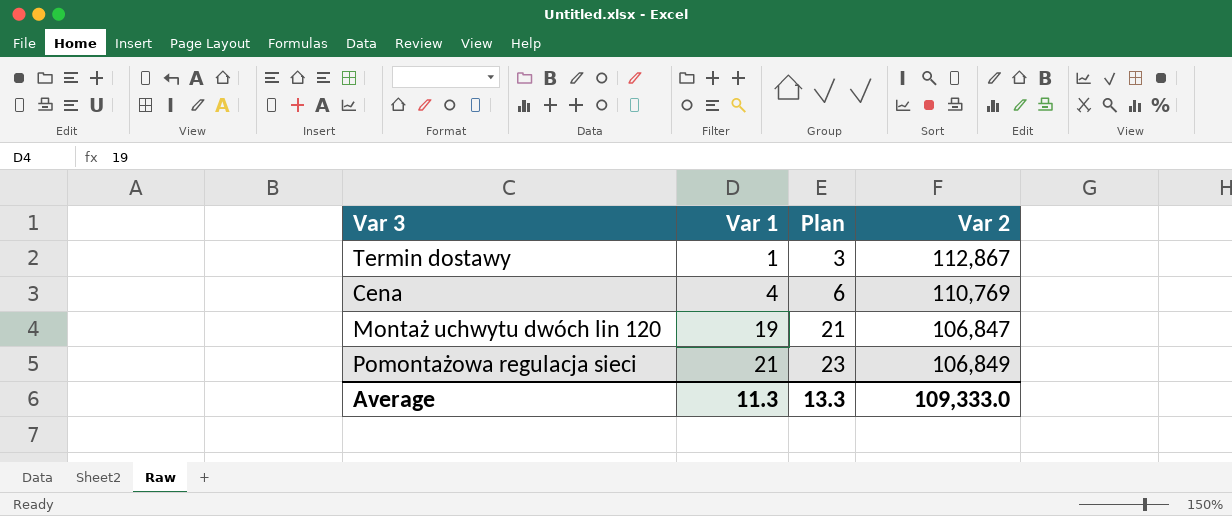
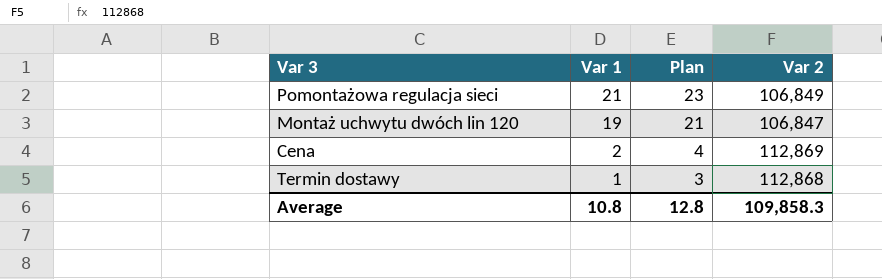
row order: Var 1 ascending -> Var 1 descending
Cena | Var 1: 4 -> 2
Cena | Plan: 6 -> 4
Cena | Var 2: 110,769 -> 112,869
Termin dostawy | Var 2: 112,867 -> 112,868
Average | Var 1: 11.3 -> 10.8
Average | Plan: 13.3 -> 12.8
Average | Var 2: 109,333.0 -> 109,858.3

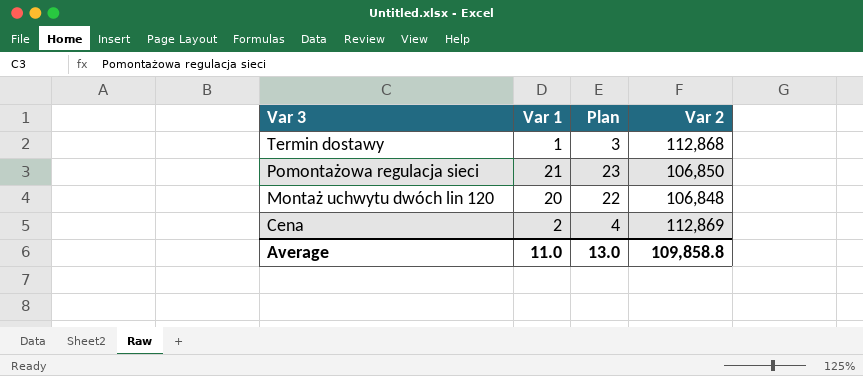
row order: Var 1 descending -> Var 3 descending
Pomontażowa regulacja sieci | Var 2: 106,849 -> 106,850
Montaż uchwytu dwóch lin 120 | Var 1: 19 -> 20
Montaż uchwytu dwóch lin 120 | Plan: 21 -> 22
Montaż uchwytu dwóch lin 120 | Var 2: 106,847 -> 106,848
Average | Var 1: 10.8 -> 11.0
Average | Plan: 12.8 -> 13.0
Average | Var 2: 109,858.3 -> 109,858.8

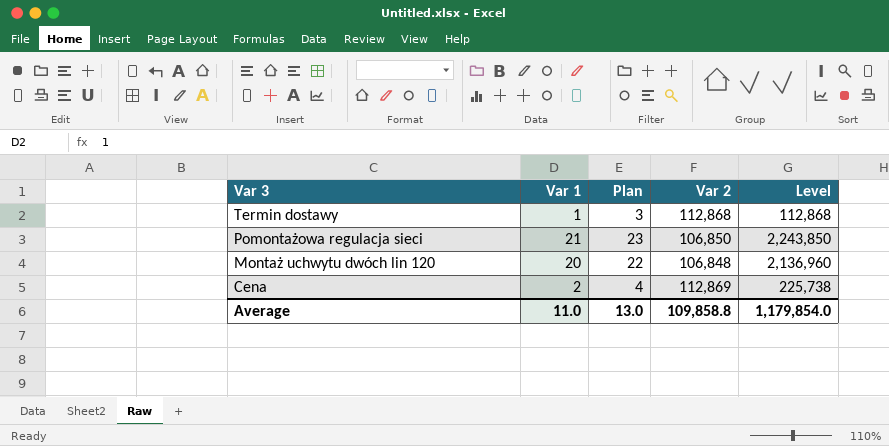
column Level | formula: none -> [Var 1] * [Var 2]

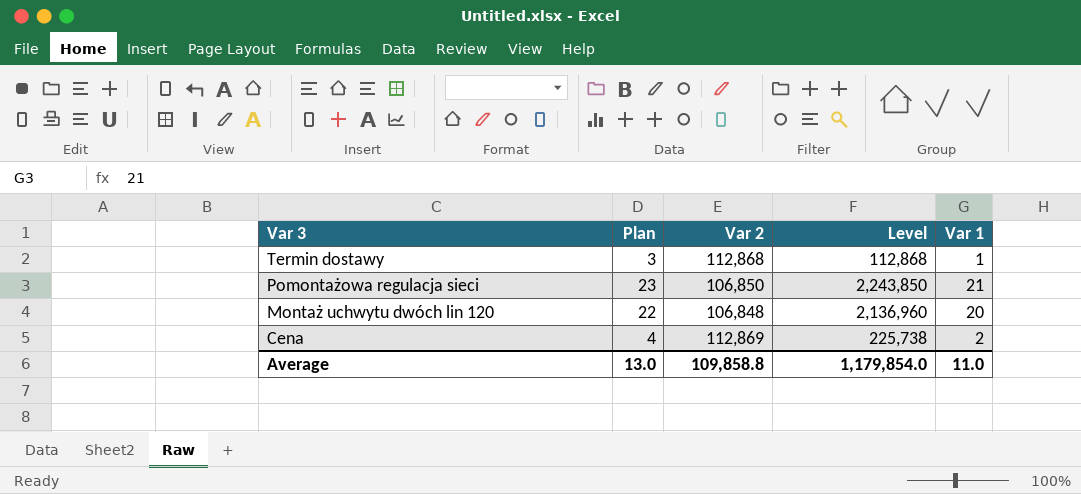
column Var 1 | position: 2 -> 5

